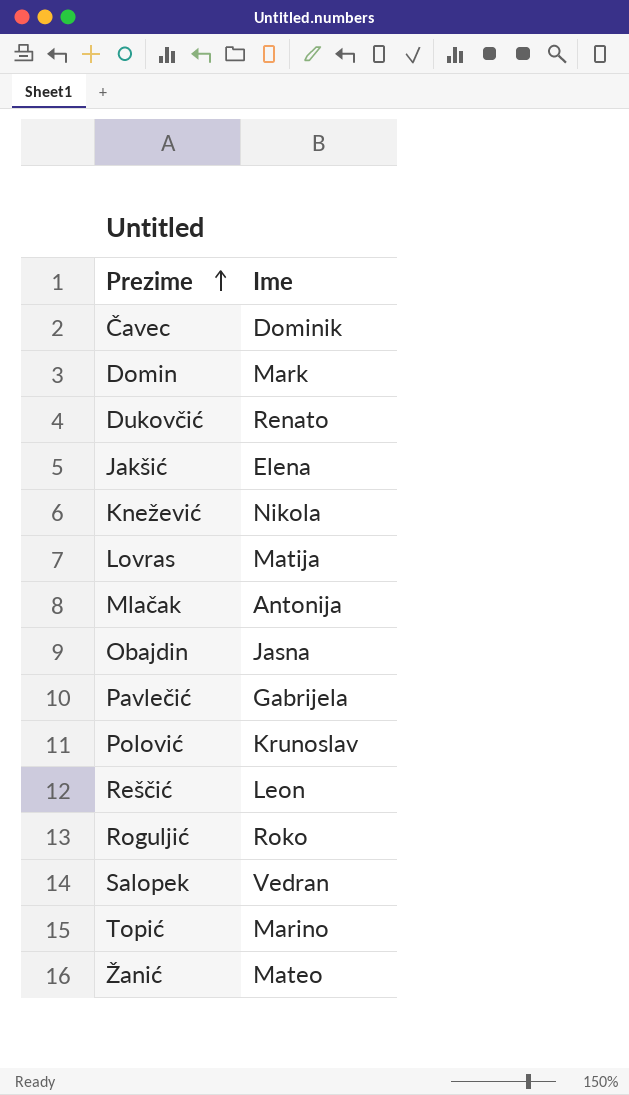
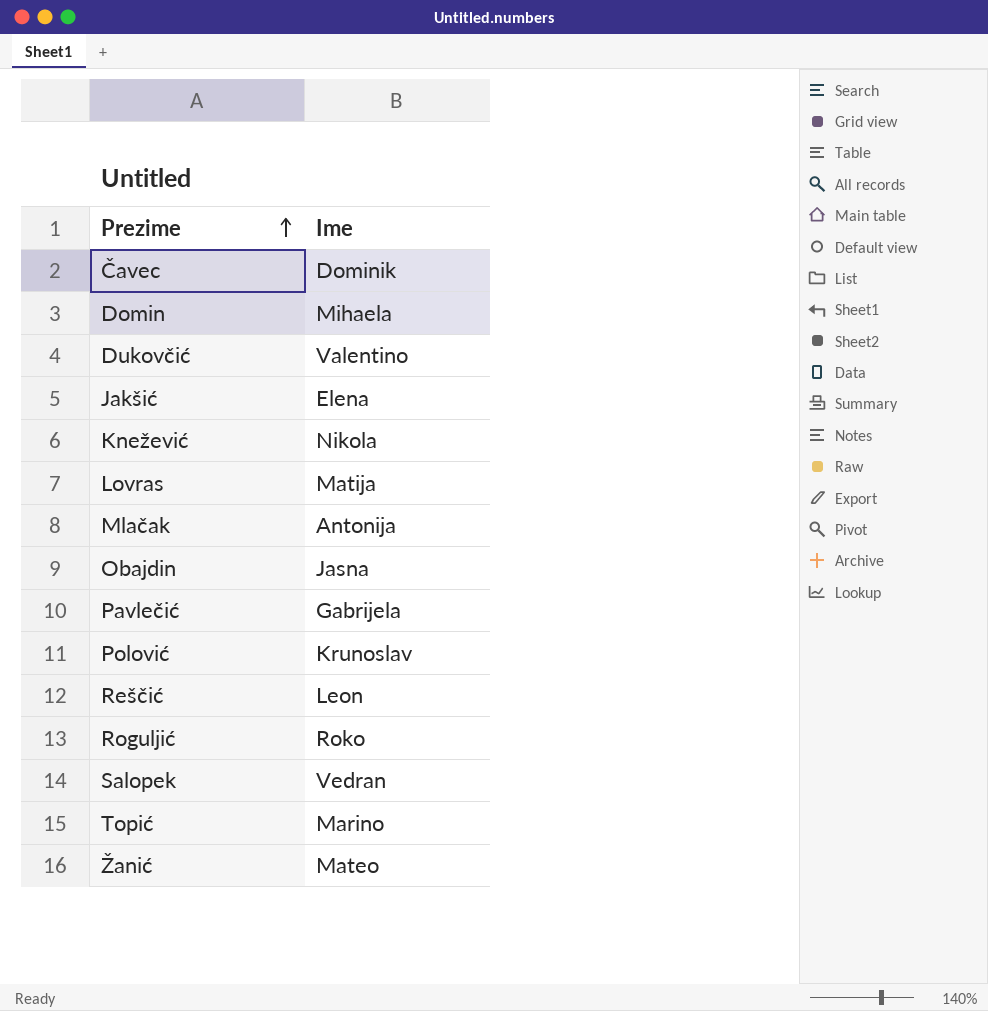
Domin | Ime: Mark -> Mihaela
Dukovčić | Ime: Renato -> Valentino

